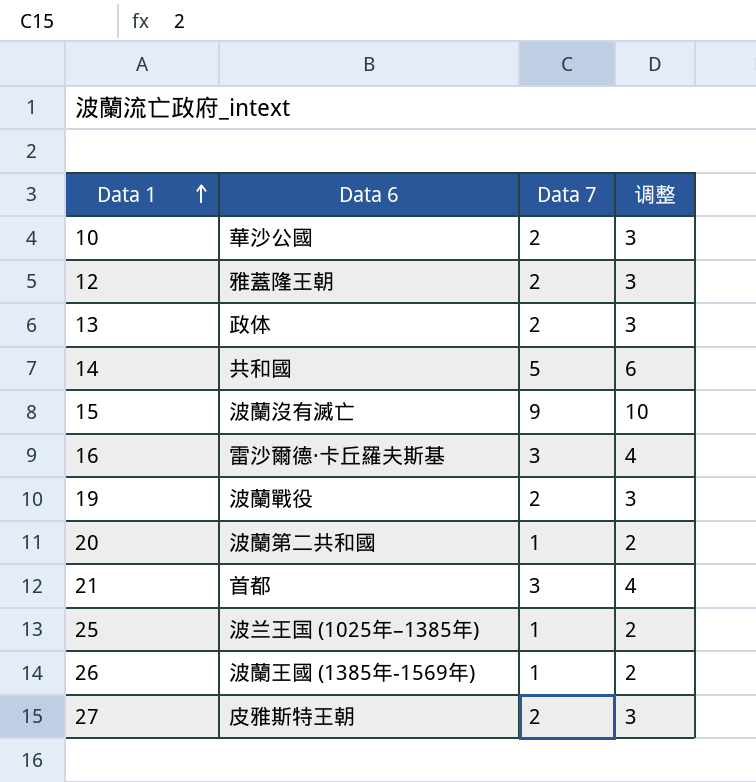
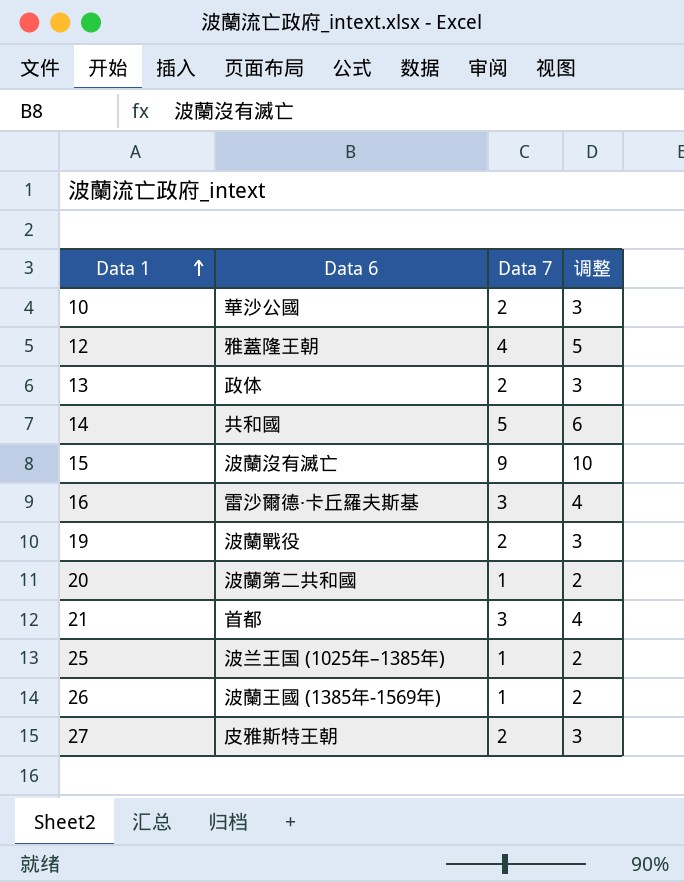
12 | Data 7: 2 -> 4
12 | 调整: 3 -> 5

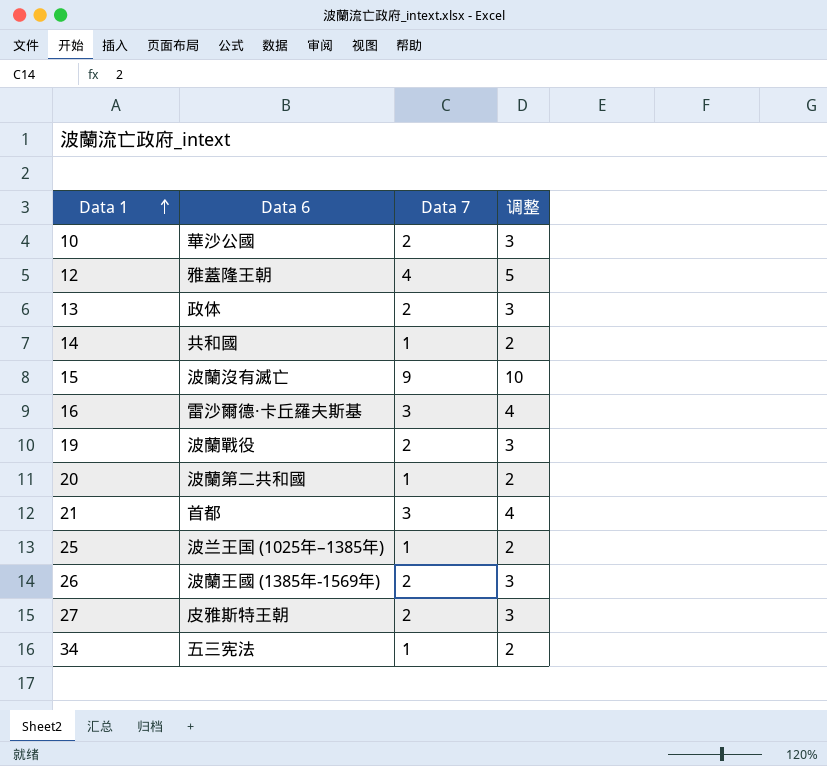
14 | Data 7: 5 -> 1
14 | 调整: 6 -> 2
26 | Data 7: 1 -> 2
26 | 调整: 2 -> 3
row 34: none -> 五三宪法 | 1 | 2

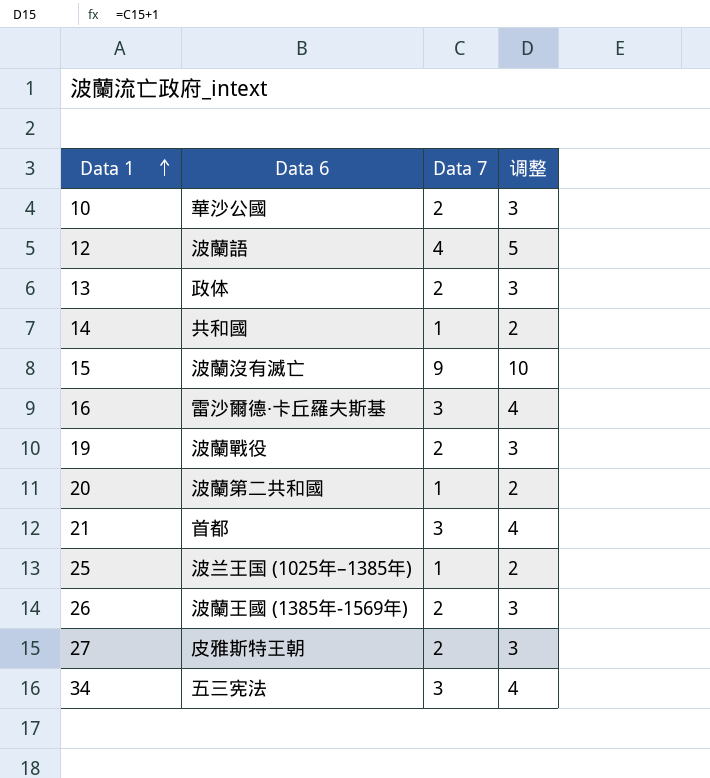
12 | Data 6: 雅蓋隆王朝 -> 波蘭語
34 | Data 7: 1 -> 3
34 | 调整: 2 -> 4

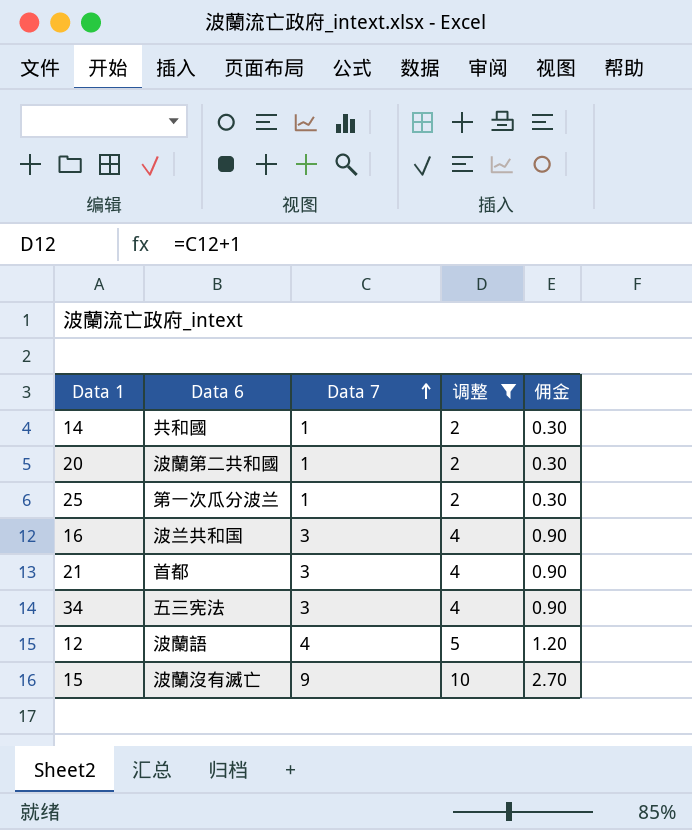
filter: none -> 调整 != 3
row order: Data 1 ascending -> Data 7 ascending
column 佣金 | formula: none -> [Data 7] * 0.3
25 | Data 6: 波兰王国 (1025年–1385年) -> 第一次瓜分波兰
16 | Data 6: 雷沙爾德·卡丘羅夫斯基 -> 波兰共和国

